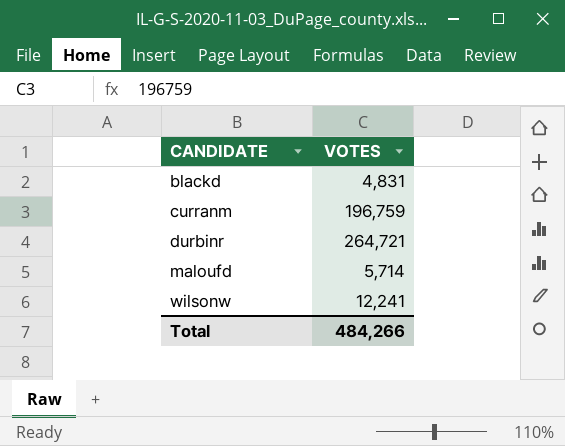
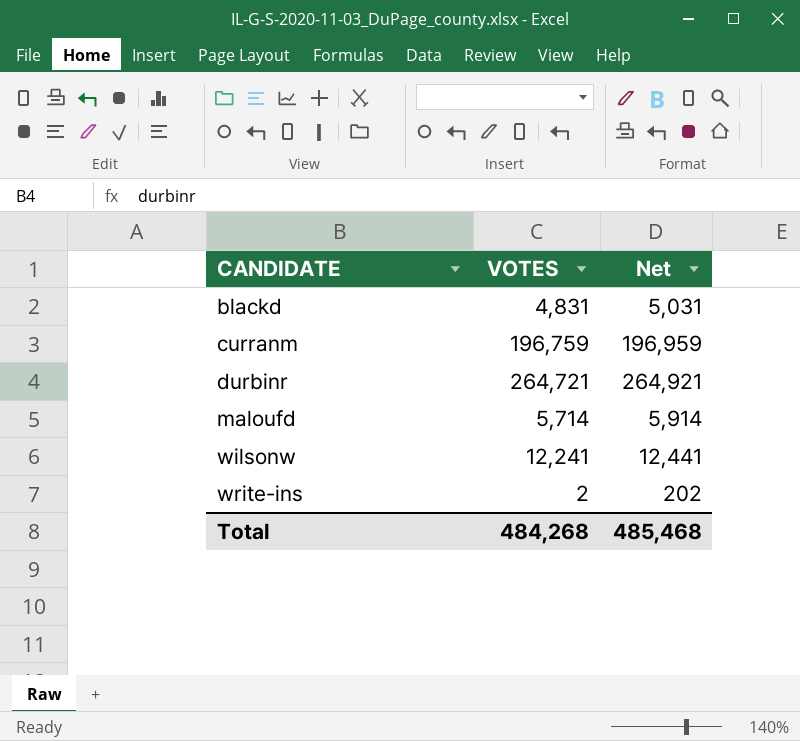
column Net | formula: none -> [VOTES] + 200
row write-ins: none -> 2 | 202
Total | VOTES: 484,266 -> 484,268

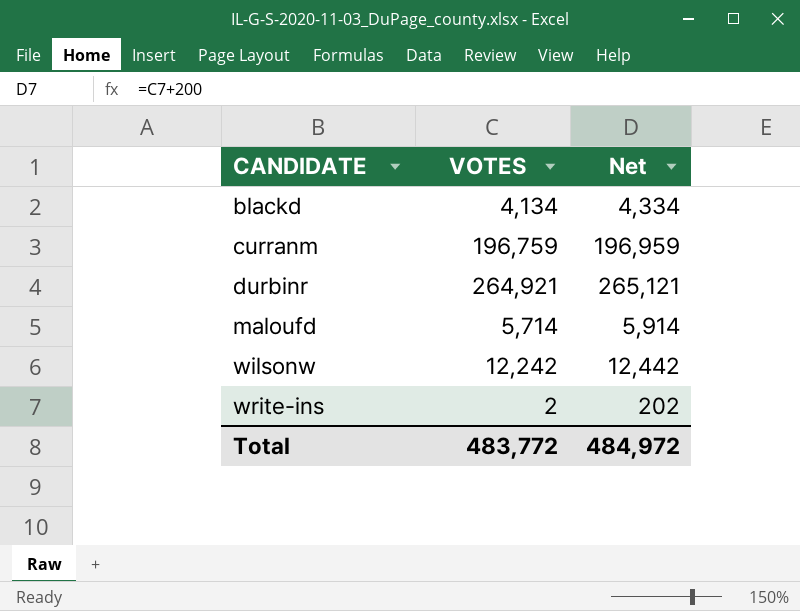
blackd | VOTES: 4,831 -> 4,134
blackd | Net: 5,031 -> 4,334
durbinr | VOTES: 264,721 -> 264,921
durbinr | Net: 264,921 -> 265,121
wilsonw | VOTES: 12,241 -> 12,242
wilsonw | Net: 12,441 -> 12,442
Total | VOTES: 484,268 -> 483,772
Total | Net: 485,468 -> 484,972

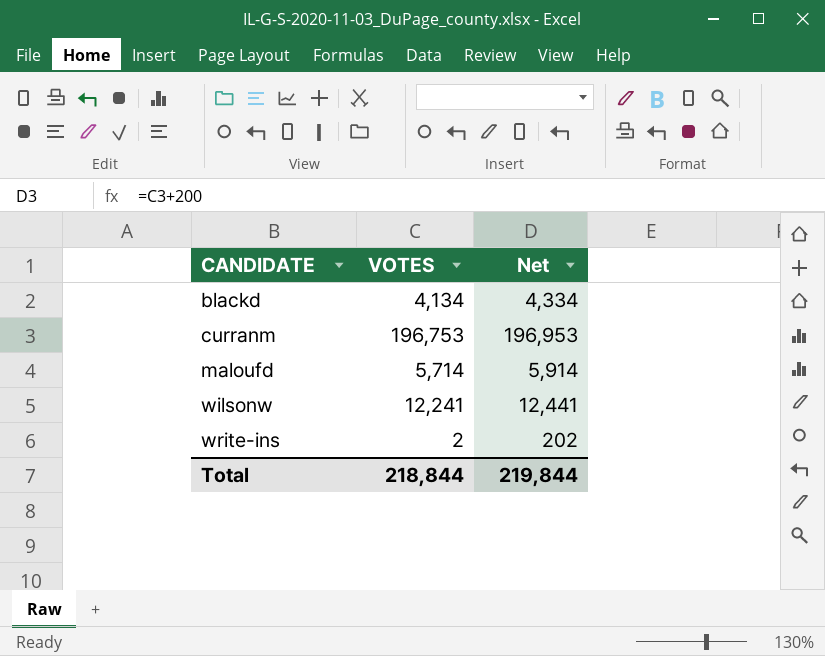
row durbinr: 264,921 | 265,121 -> none
curranm | VOTES: 196,759 -> 196,753
curranm | Net: 196,959 -> 196,953
wilsonw | VOTES: 12,242 -> 12,241
wilsonw | Net: 12,442 -> 12,441
Total | VOTES: 483,772 -> 218,844
Total | Net: 484,972 -> 219,844

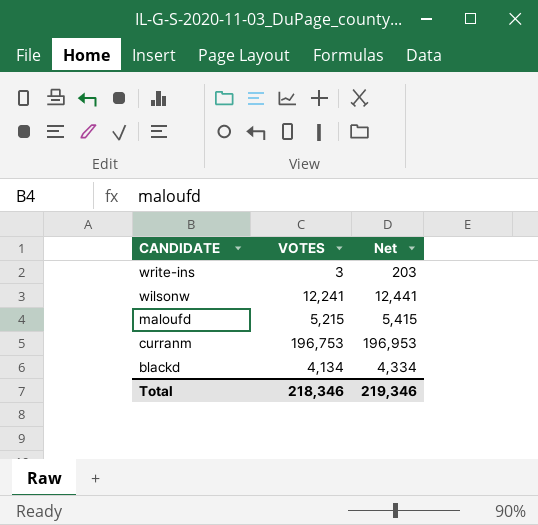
row order: CANDIDATE ascending -> CANDIDATE descending
write-ins | VOTES: 2 -> 3
write-ins | Net: 202 -> 203
maloufd | VOTES: 5,714 -> 5,215
maloufd | Net: 5,914 -> 5,415
Total | VOTES: 218,844 -> 218,346
Total | Net: 219,844 -> 219,346

